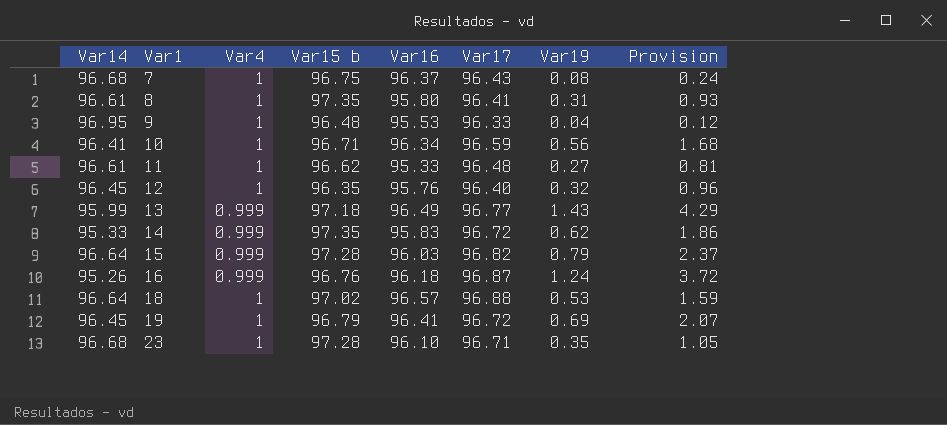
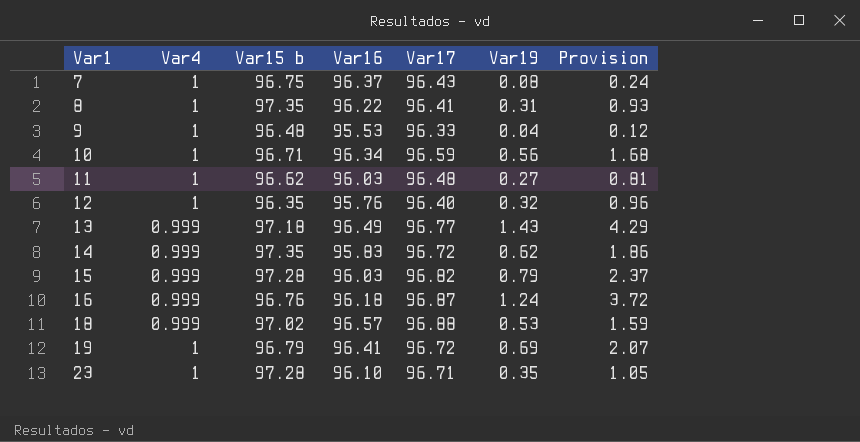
column Var14 | position: 1 -> none
8 | Var16: 95.80 -> 96.22
11 | Var16: 95.33 -> 96.03
18 | Var4: 1 -> 0.999

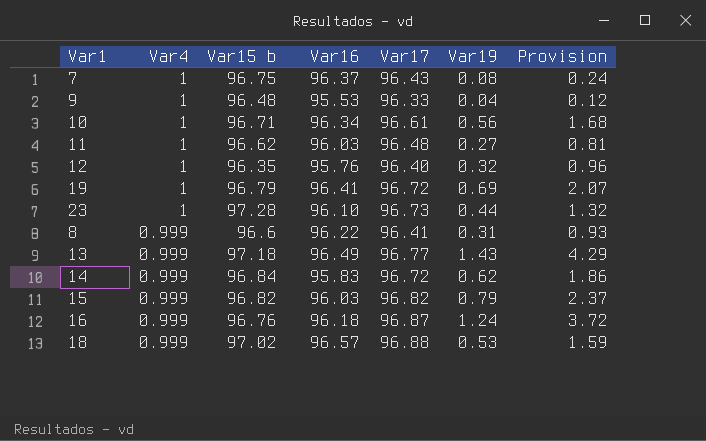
row order: Var1 ascending -> Var4 descending
10 | Var17: 96.59 -> 96.61
23 | Var17: 96.71 -> 96.73
23 | Var19: 0.35 -> 0.44
23 | Provision: 1.05 -> 1.32
8 | Var4: 1 -> 0.999
8 | Var15 b: 97.35 -> 96.6
14 | Var15 b: 97.35 -> 96.84
15 | Var15 b: 97.28 -> 96.82

